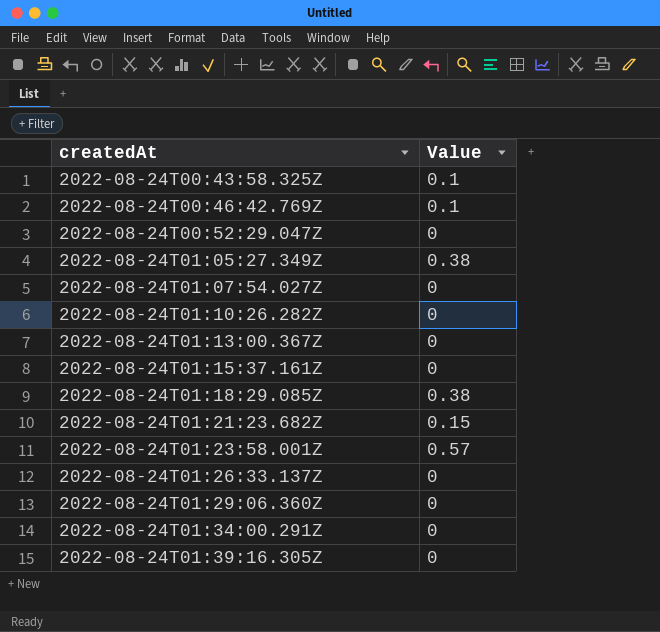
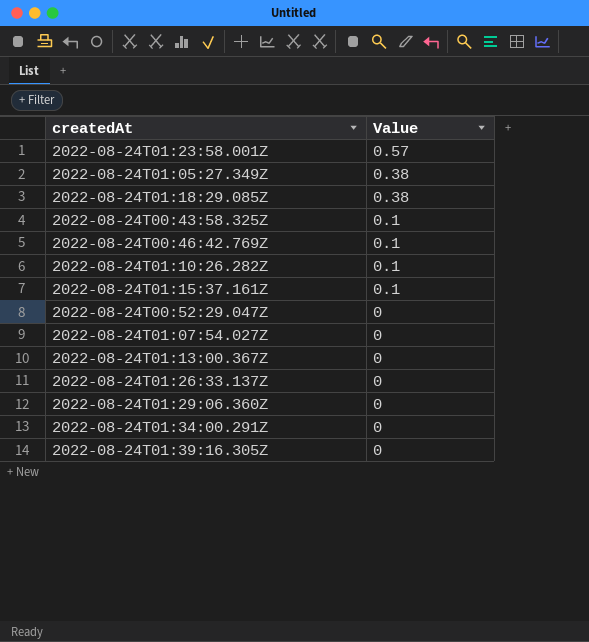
row order: createdAt ascending -> Value descending
row 2022-08-24T01:21:23.682Z: 0.15 -> none
2022-08-24T01:10:26.282Z | Value: 0 -> 0.1
2022-08-24T01:15:37.161Z | Value: 0 -> 0.1

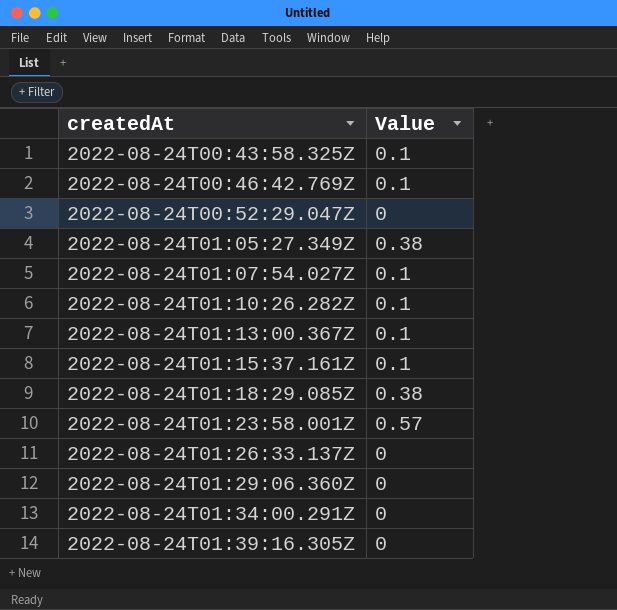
row order: Value descending -> createdAt ascending
2022-08-24T01:07:54.027Z | Value: 0 -> 0.1
2022-08-24T01:13:00.367Z | Value: 0 -> 0.1

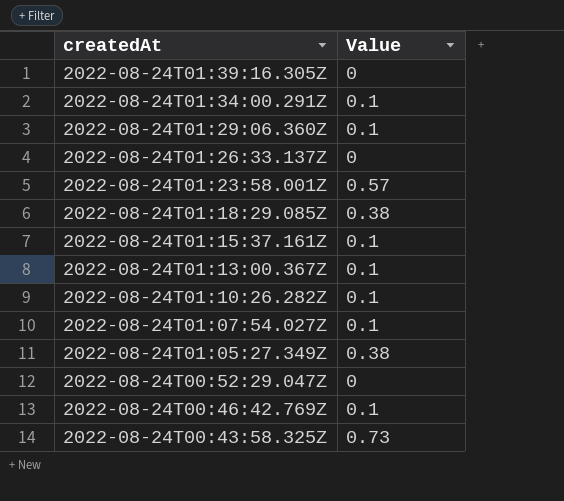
row order: createdAt ascending -> createdAt descending
2022-08-24T01:34:00.291Z | Value: 0 -> 0.1
2022-08-24T01:29:06.360Z | Value: 0 -> 0.1
2022-08-24T00:43:58.325Z | Value: 0.1 -> 0.73

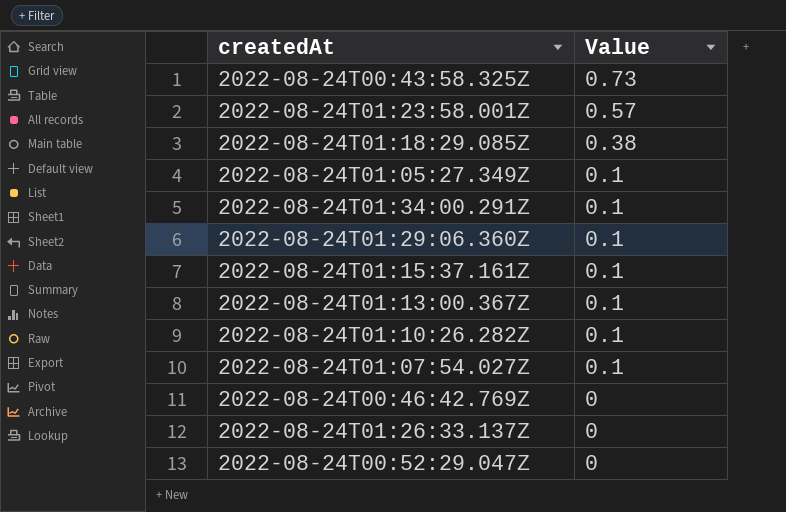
row order: createdAt descending -> Value descending
row 2022-08-24T01:39:16.305Z: 0 -> none
2022-08-24T01:05:27.349Z | Value: 0.38 -> 0.1
2022-08-24T00:46:42.769Z | Value: 0.1 -> 0

